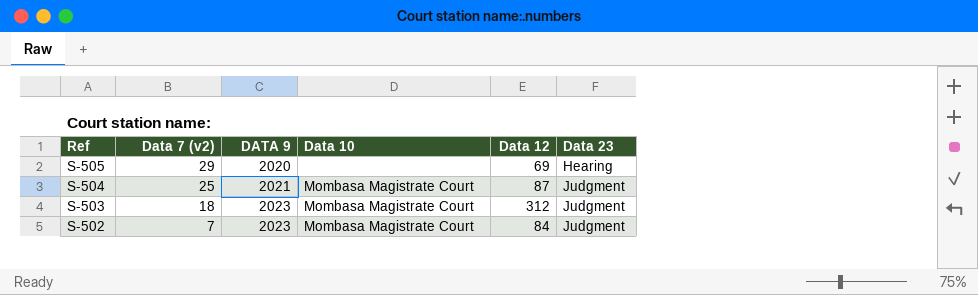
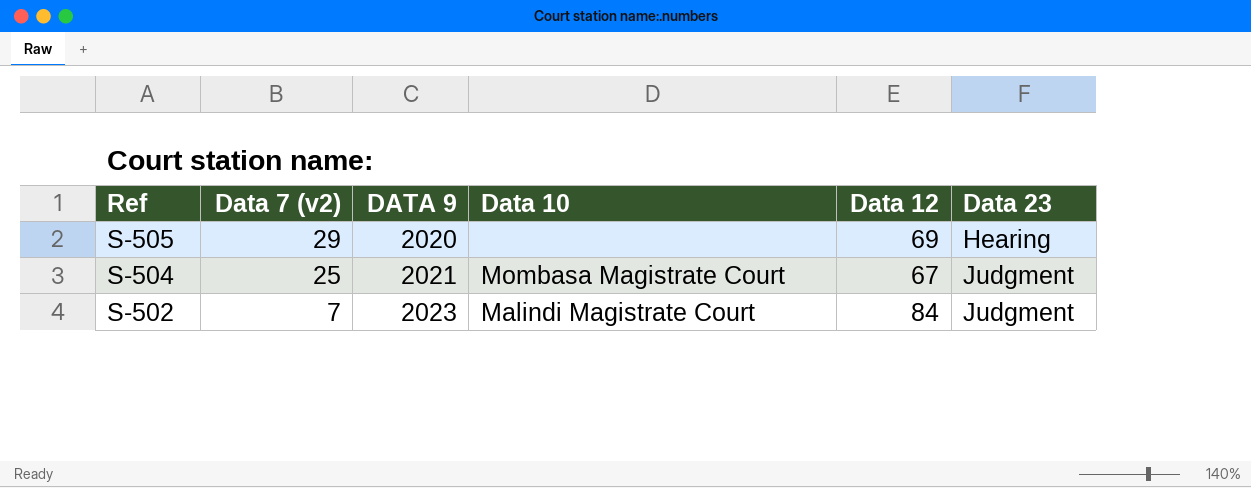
row S-503: 18 | 2023 | Mombasa Magistrate Court | 312 | Judgment -> none
S-504 | Data 12: 87 -> 67
S-502 | Data 10: Mombasa Magistrate Court -> Malindi Magistrate Court

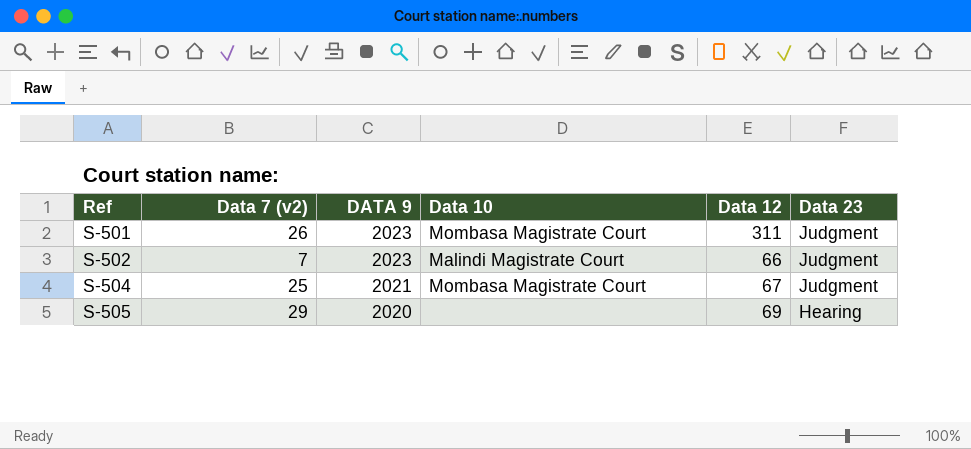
row order: Ref descending -> Ref ascending
row S-501: none -> 26 | 2023 | Mombasa Magistrate Court | 311 | Judgment
S-502 | Data 12: 84 -> 66

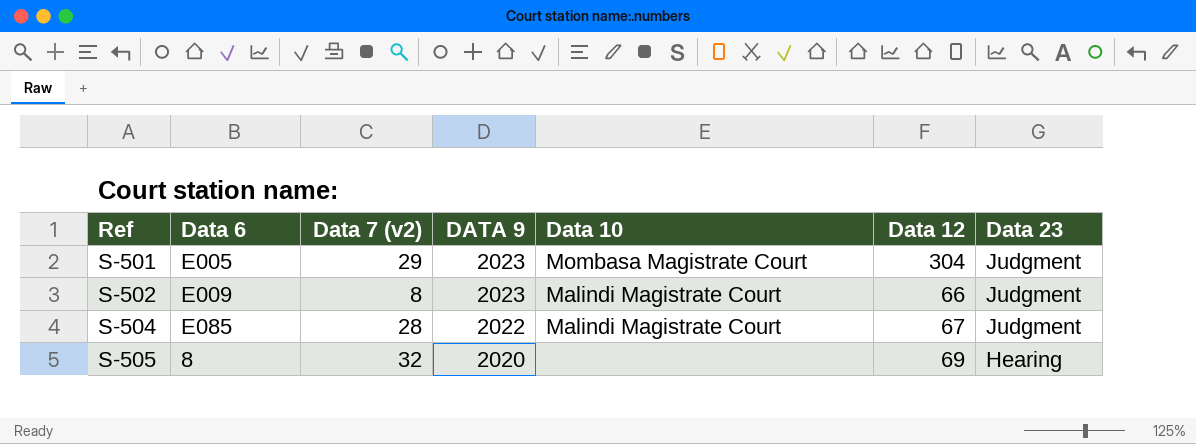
column Data 6 | position: none -> 2
S-501 | Data 7 (v2): 26 -> 29
S-501 | Data 12: 311 -> 304
S-502 | Data 7 (v2): 7 -> 8
S-504 | Data 7 (v2): 25 -> 28
S-504 | DATA 9: 2021 -> 2022
S-504 | Data 10: Mombasa Magistrate Court -> Malindi Magistrate Court
S-505 | Data 7 (v2): 29 -> 32

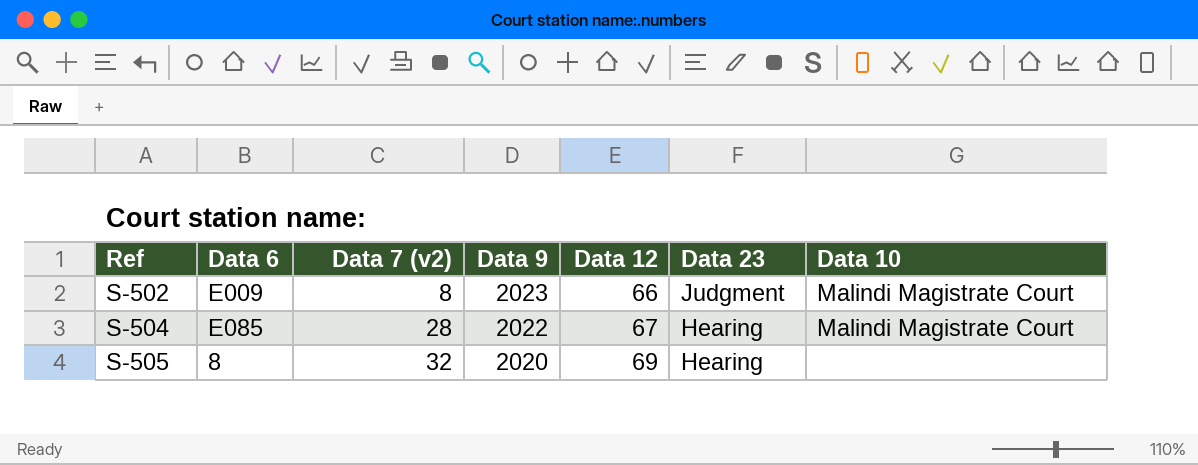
column name: DATA 9 -> Data 9
column Data 10 | position: 5 -> 7
row S-501: E005 | 29 | 2023 | Mombasa Magistrate Court | 304 | Judgment -> none
S-504 | Data 23: Judgment -> Hearing

